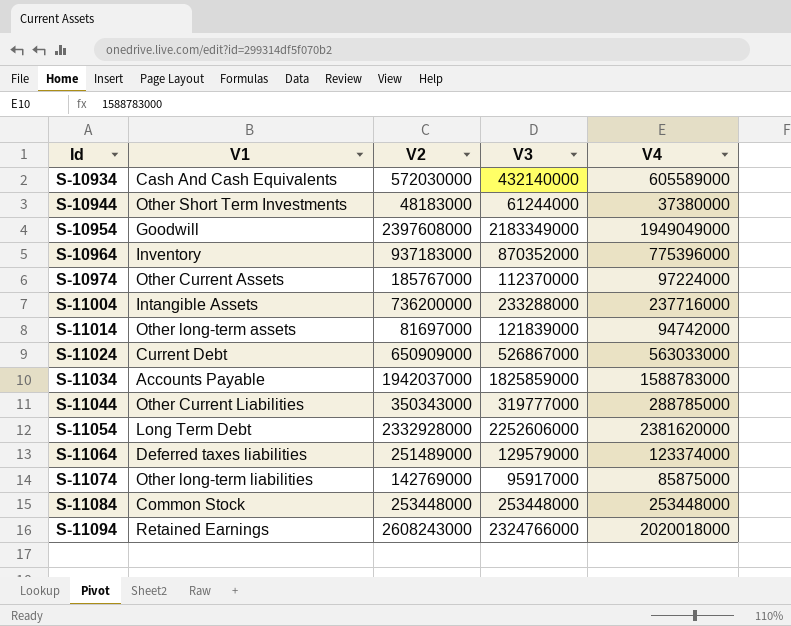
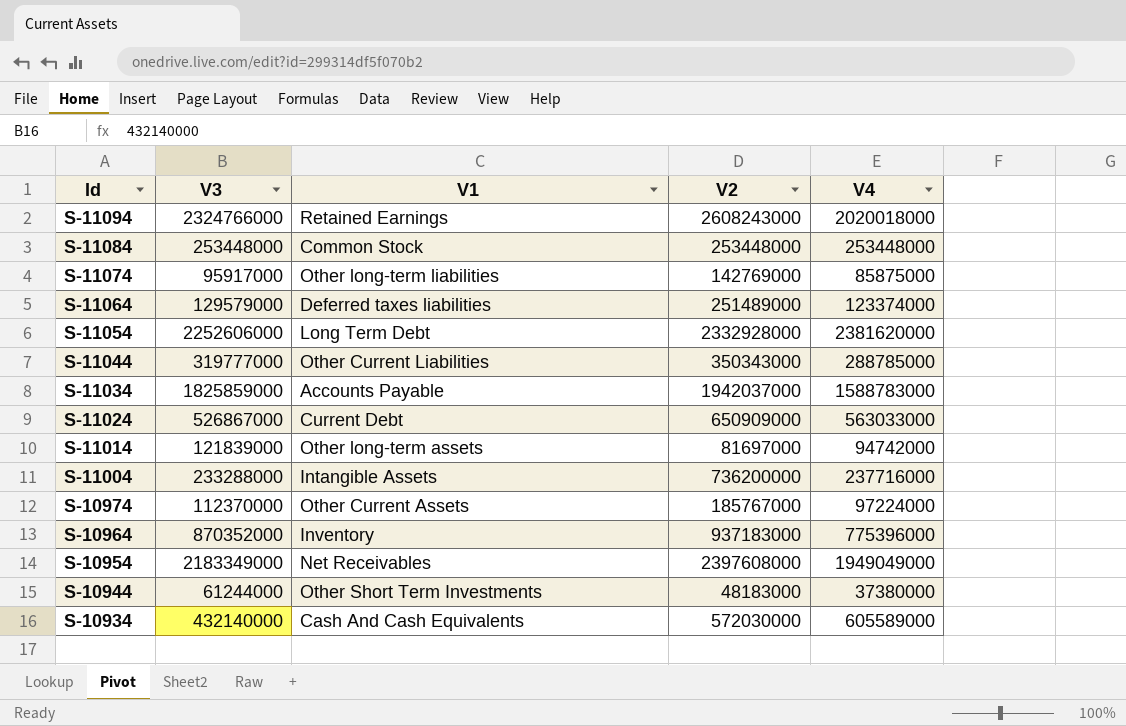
row order: Id ascending -> Id descending
column V3 | position: 4 -> 2
S-10954 | V1: Goodwill -> Net Receivables

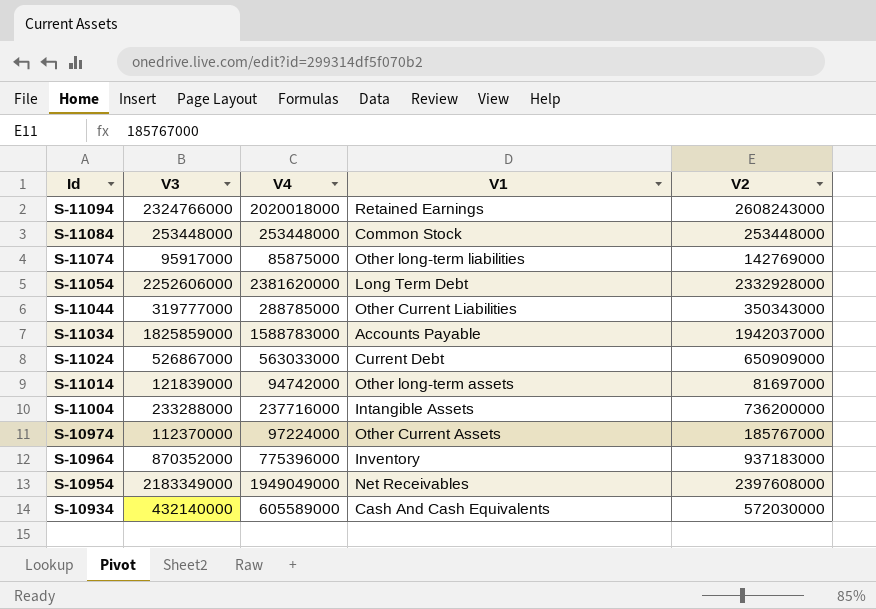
column V4 | position: 5 -> 3
row S-11064: 129579000 | Deferred taxes liabilities | 251489000 | 123374000 -> none
row S-10944: 61244000 | Other Short Term Investments | 48183000 | 37380000 -> none

